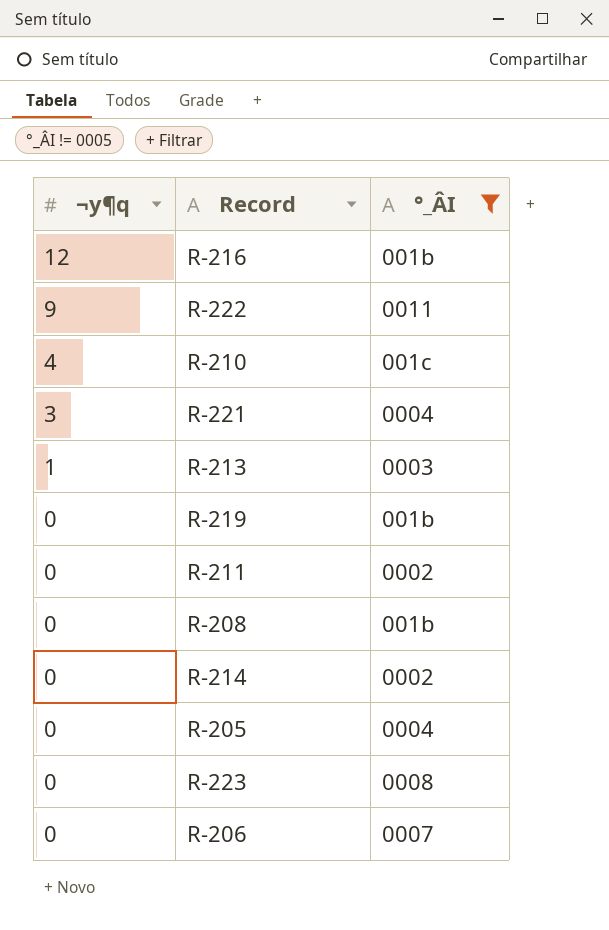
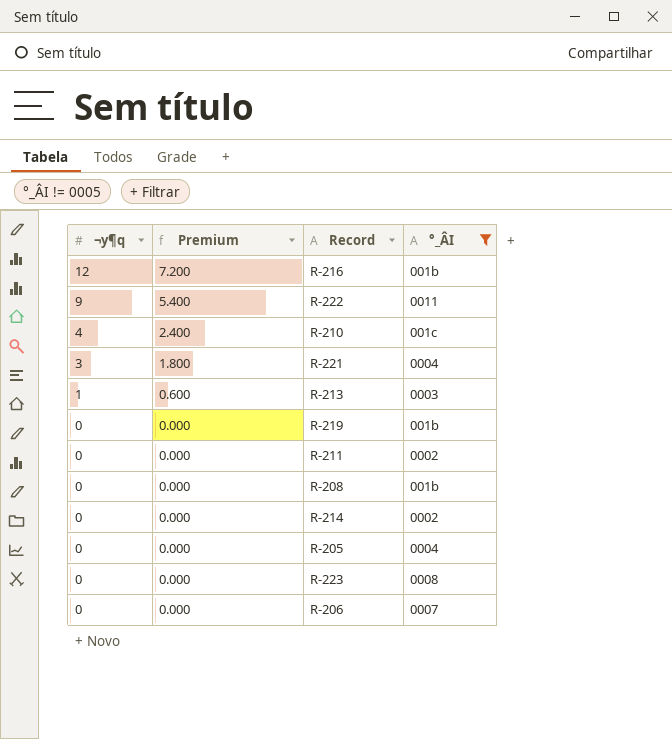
column Premium | formula: none -> [¬y¶q] * 0.6

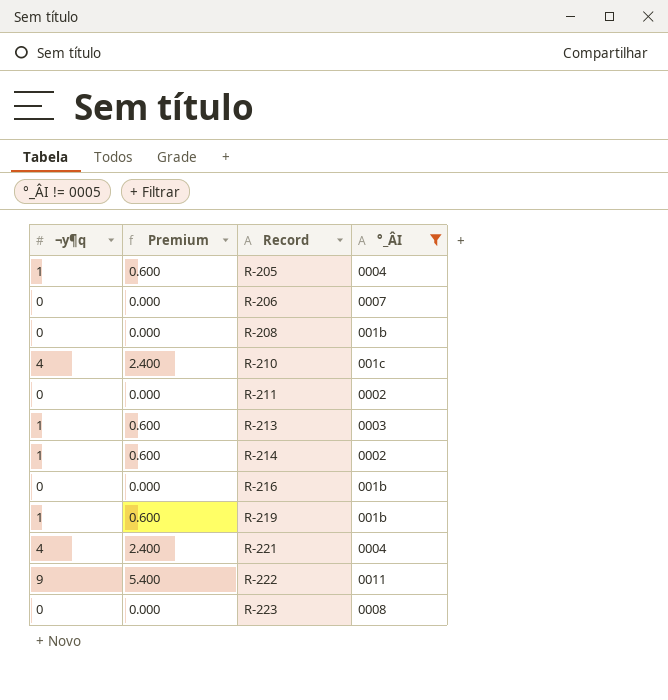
row order: ¬y¶q descending -> Record ascending
R-205 | ¬y¶q: 0 -> 1
R-205 | Premium: 0.000 -> 0.600
R-214 | ¬y¶q: 0 -> 1
R-214 | Premium: 0.000 -> 0.600
R-216 | ¬y¶q: 12 -> 0
R-216 | Premium: 7.200 -> 0.000
R-219 | ¬y¶q: 0 -> 1
R-219 | Premium: 0.000 -> 0.600
R-221 | ¬y¶q: 3 -> 4
R-221 | Premium: 1.800 -> 2.400

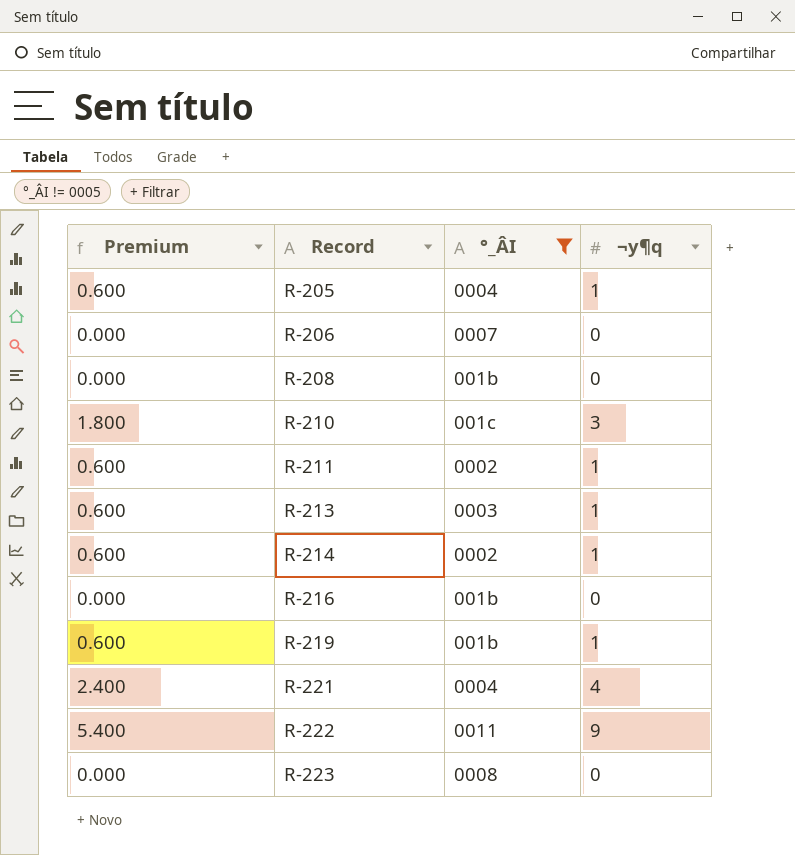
column ¬y¶q | position: 1 -> 4
R-210 | Premium: 2.400 -> 1.800
R-210 | ¬y¶q: 4 -> 3
R-211 | Premium: 0.000 -> 0.600
R-211 | ¬y¶q: 0 -> 1

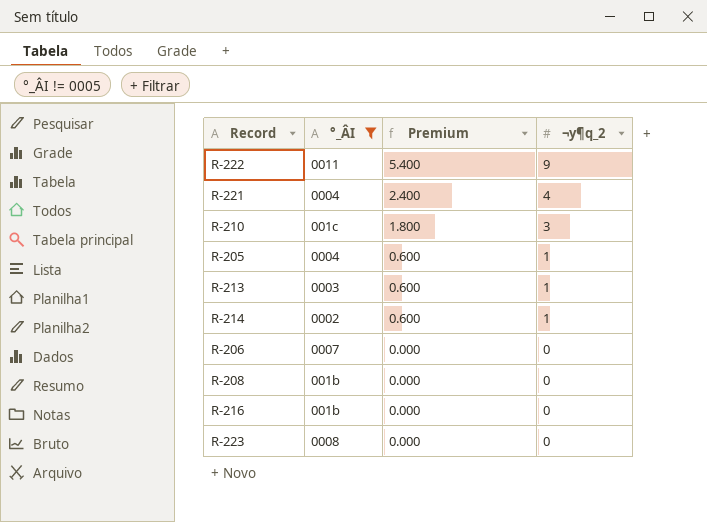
row order: Record ascending -> Premium descending
column Premium | position: 1 -> 3
column name: ¬y¶q -> ¬y¶q_2
row R-211: 0.600 | 0002 | 1 -> none
row R-219: 0.600 | 001b | 1 -> none

